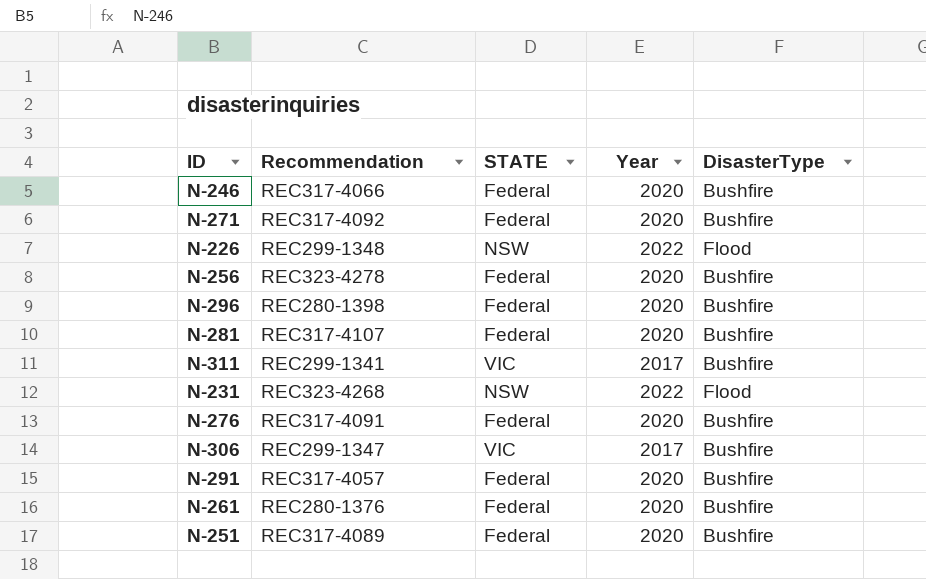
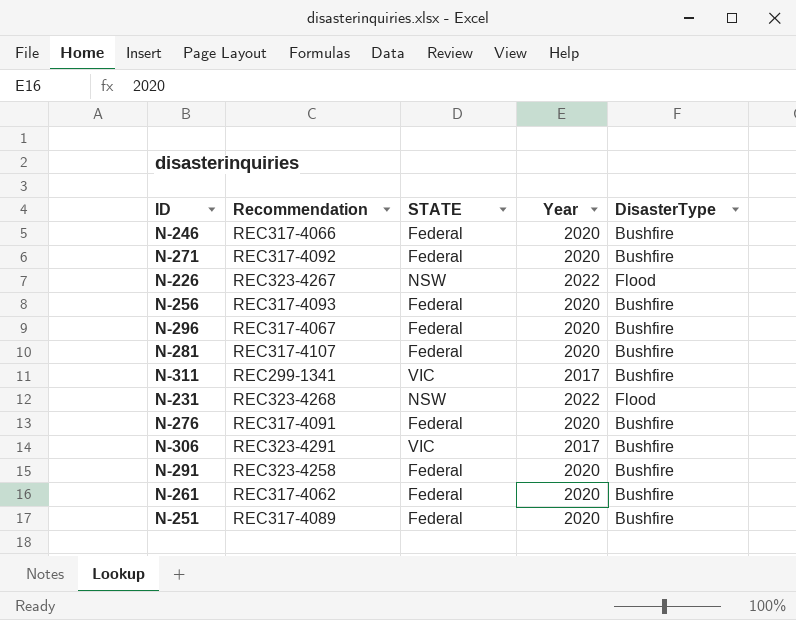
N-226 | Recommendation: REC299-1348 -> REC323-4267
N-256 | Recommendation: REC323-4278 -> REC317-4093
N-296 | Recommendation: REC280-1398 -> REC317-4067
N-306 | Recommendation: REC299-1347 -> REC323-4291
N-291 | Recommendation: REC317-4057 -> REC323-4258
N-261 | Recommendation: REC280-1376 -> REC317-4062

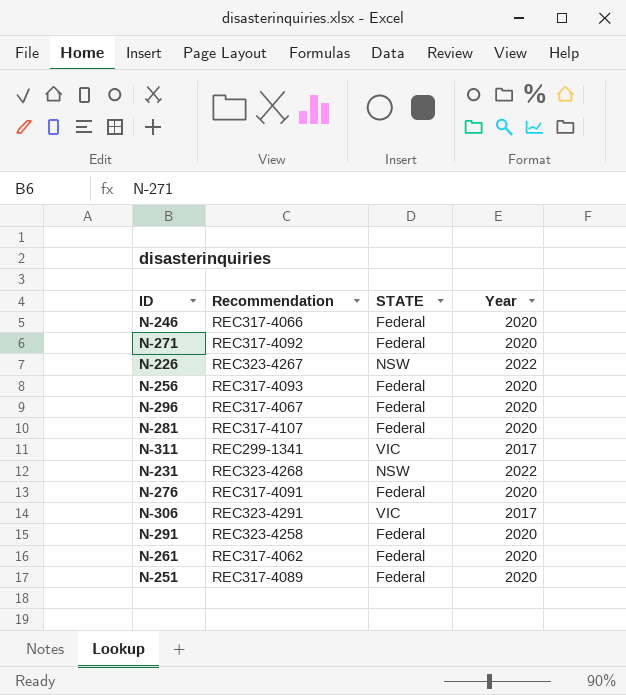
column DisasterType | position: 5 -> none

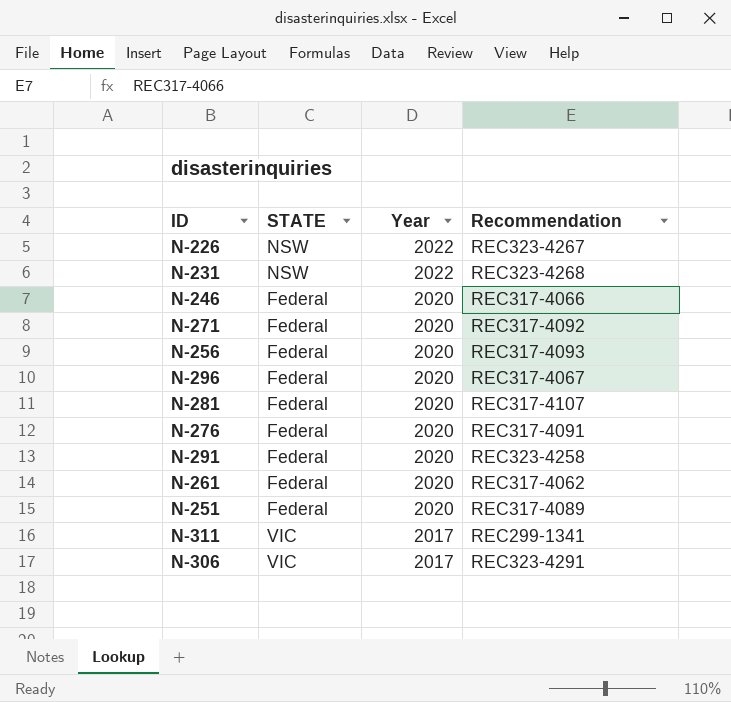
row order: none -> Year descending
column Recommendation | position: 2 -> 4

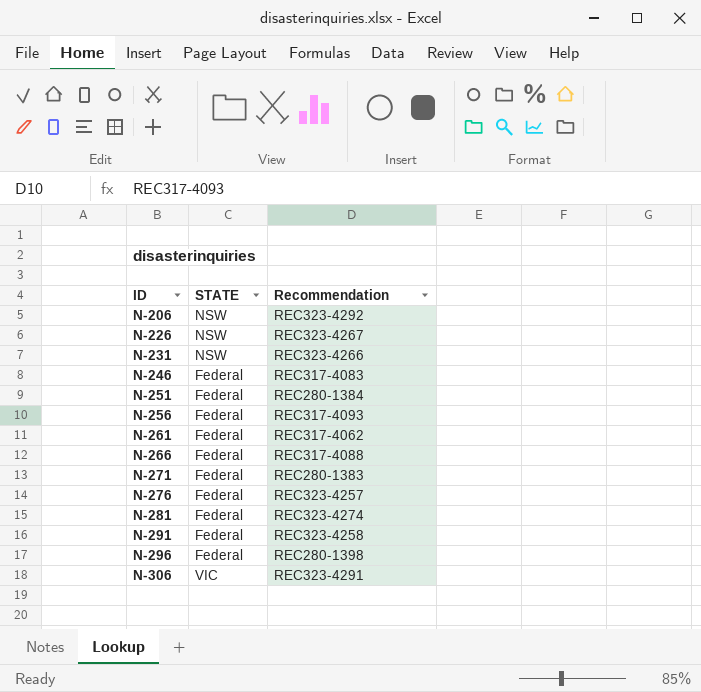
row order: Year descending -> ID ascending
column Year | position: 3 -> none
row N-311: VIC | 2017 | REC299-1341 -> none
row N-206: none -> NSW | REC323-4292
N-231 | Recommendation: REC323-4268 -> REC323-4266
N-246 | Recommendation: REC317-4066 -> REC317-4083
N-251 | Recommendation: REC317-4089 -> REC280-1384
row N-266: none -> Federal | REC317-4088
N-271 | Recommendation: REC317-4092 -> REC280-1383
N-276 | Recommendation: REC317-4091 -> REC323-4257
N-281 | Recommendation: REC317-4107 -> REC323-4274
N-296 | Recommendation: REC317-4067 -> REC280-1398

